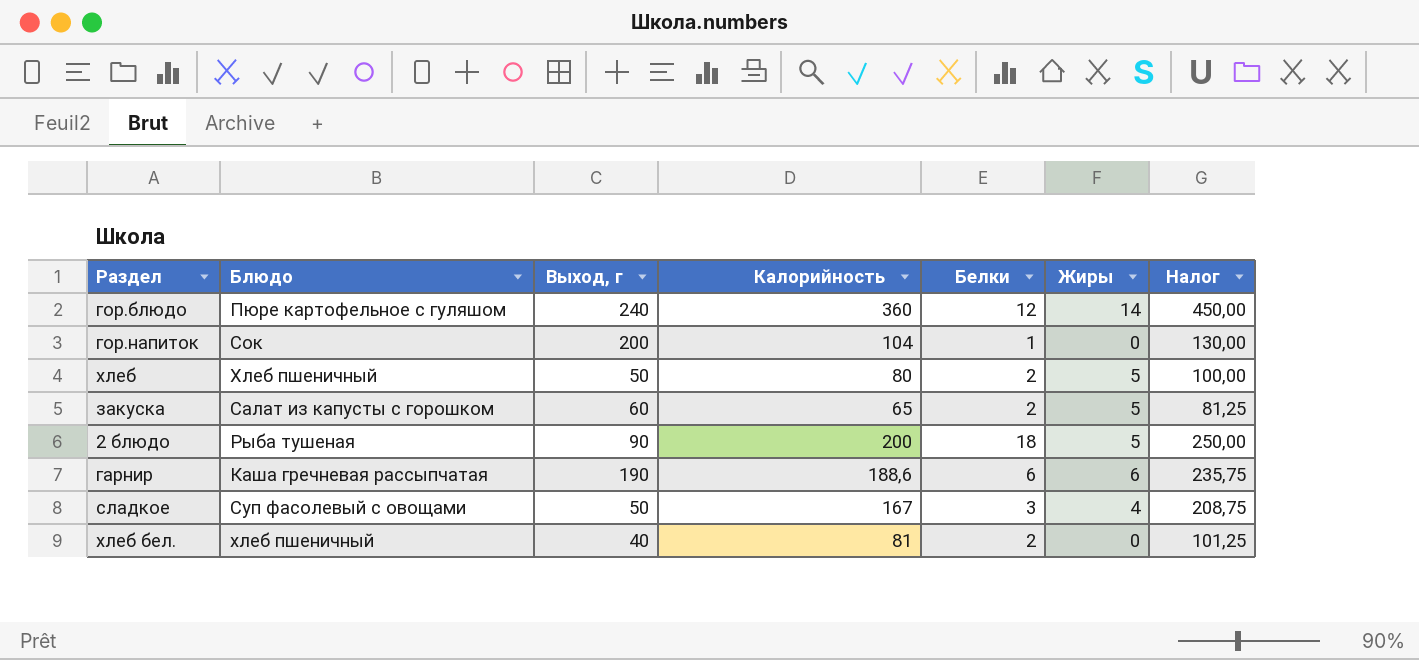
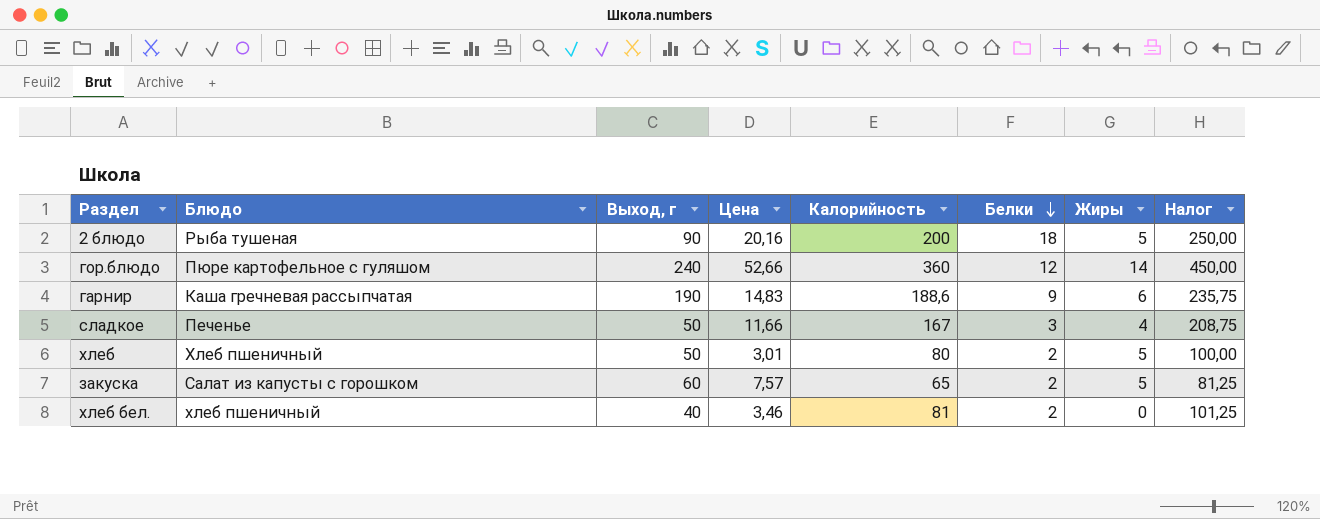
row order: none -> Белки descending
column Цена | position: none -> 4
row гор.напиток: Сок | 200 | 104 | 1 | 0 | 130,00 -> none
гарнир | Белки: 6 -> 9
сладкое | Блюдо: Суп фасолевый с овощами -> Печенье

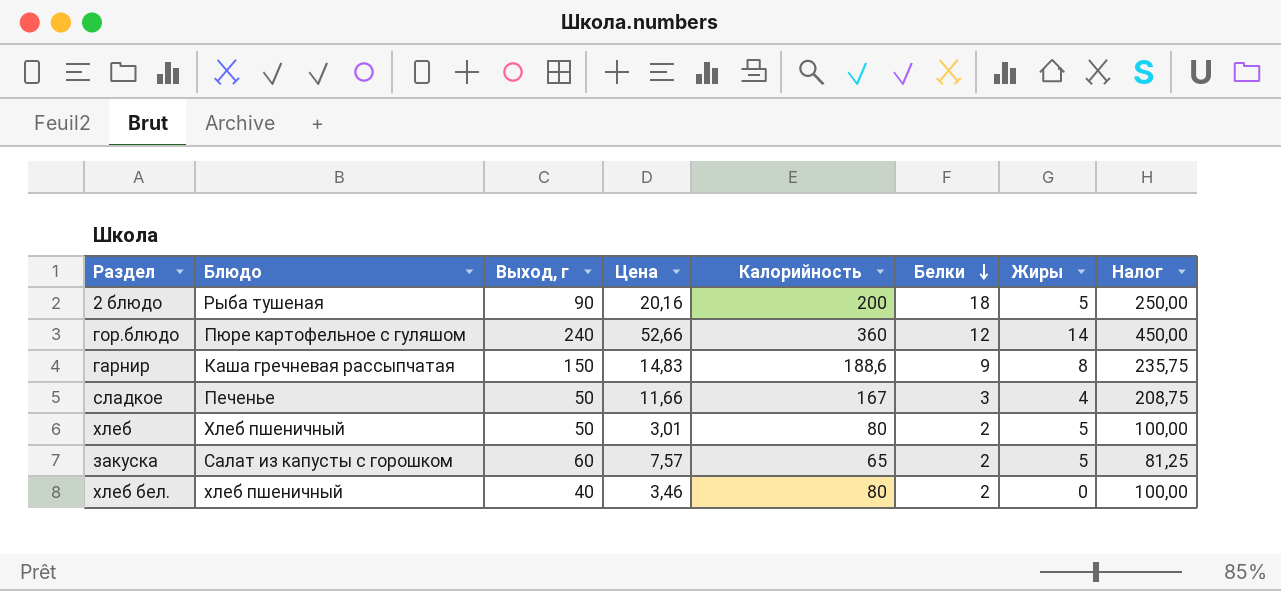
гарнир | Выход, г: 190 -> 150
гарнир | Жиры: 6 -> 8
хлеб бел. | Калорийность: 81 -> 80
хлеб бел. | Налог: 101,25 -> 100,00

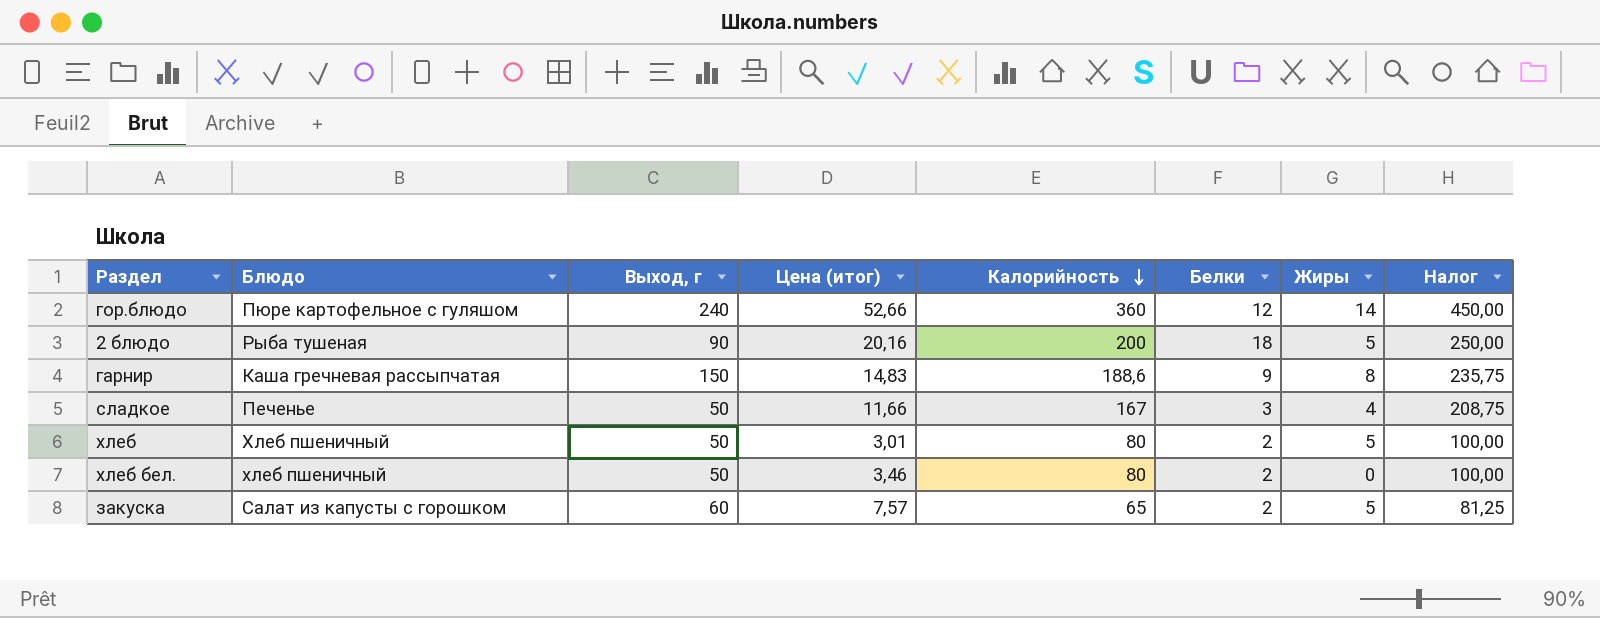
row order: Белки descending -> Калорийность descending
column name: Цена -> Цена (итог)
хлеб бел. | Выход, г: 40 -> 50

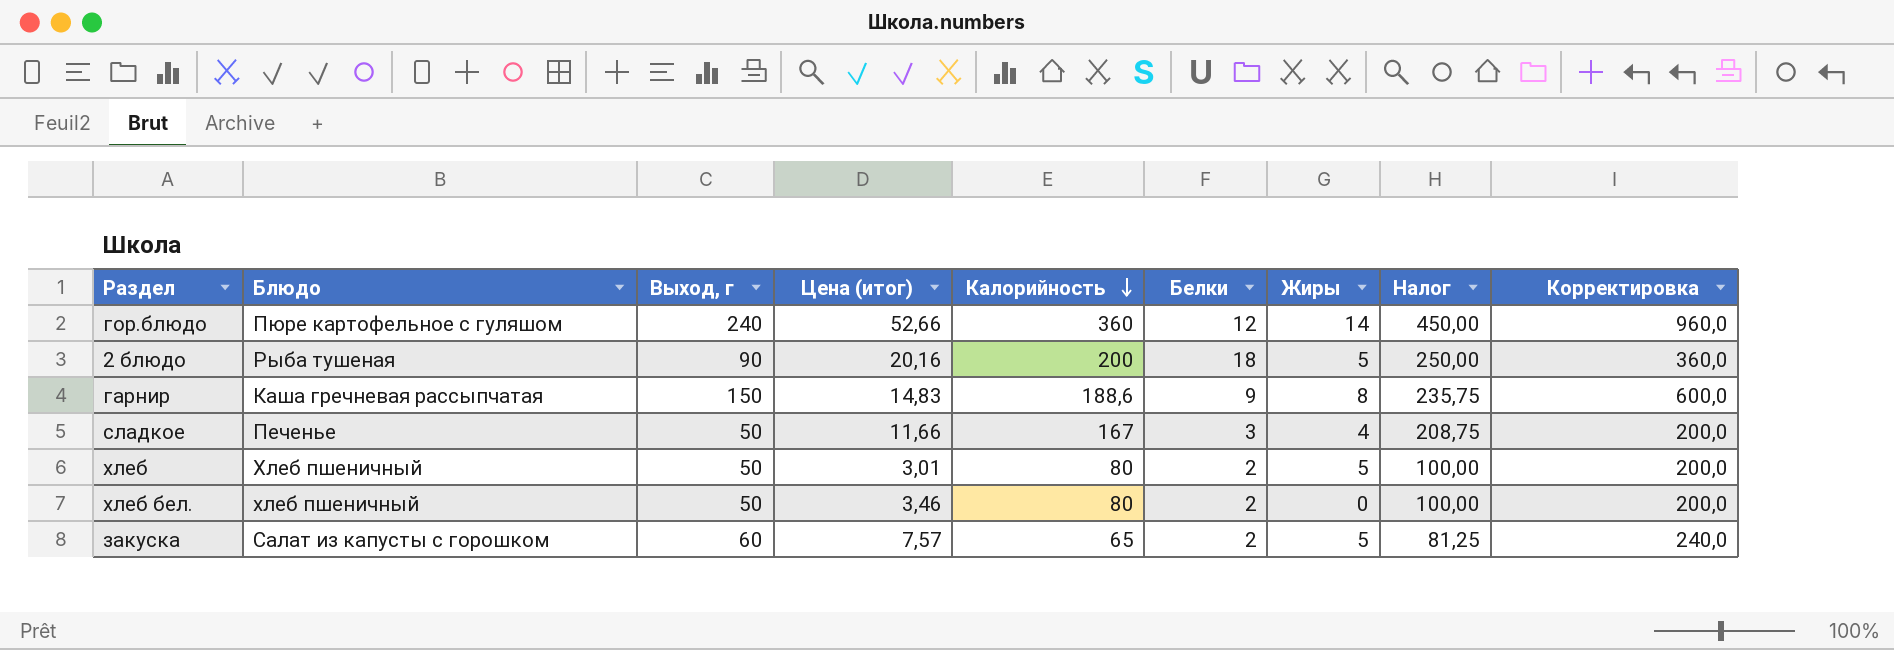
column Корректировка | formula: none -> [Выход, г] * 4

